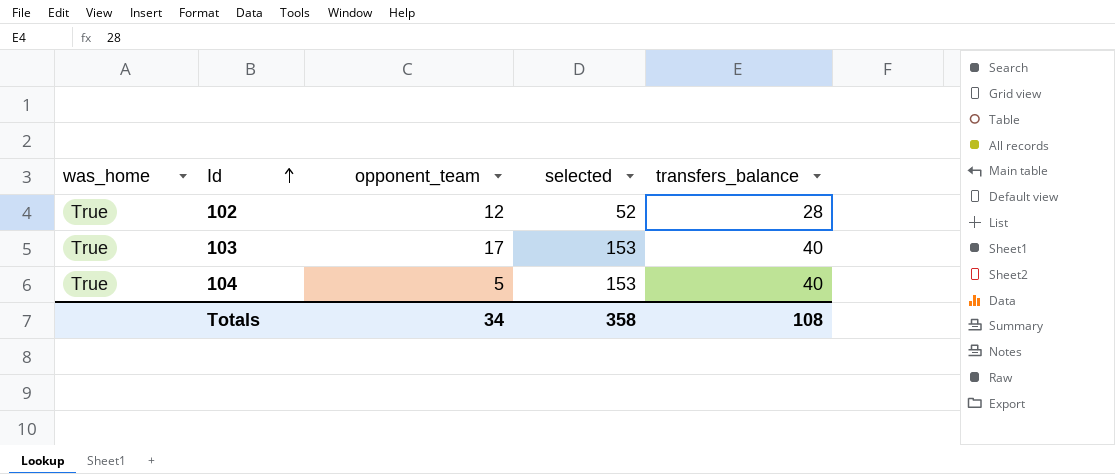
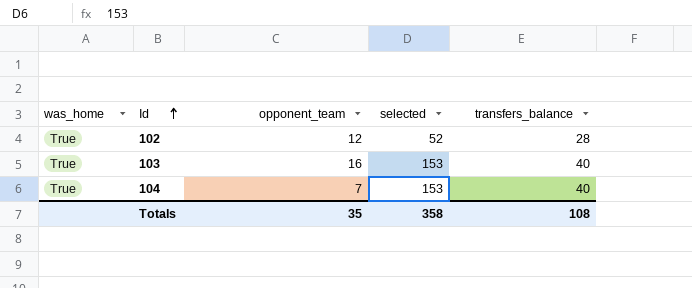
103 | opponent_team: 17 -> 16
104 | opponent_team: 5 -> 7
Totals | opponent_team: 34 -> 35

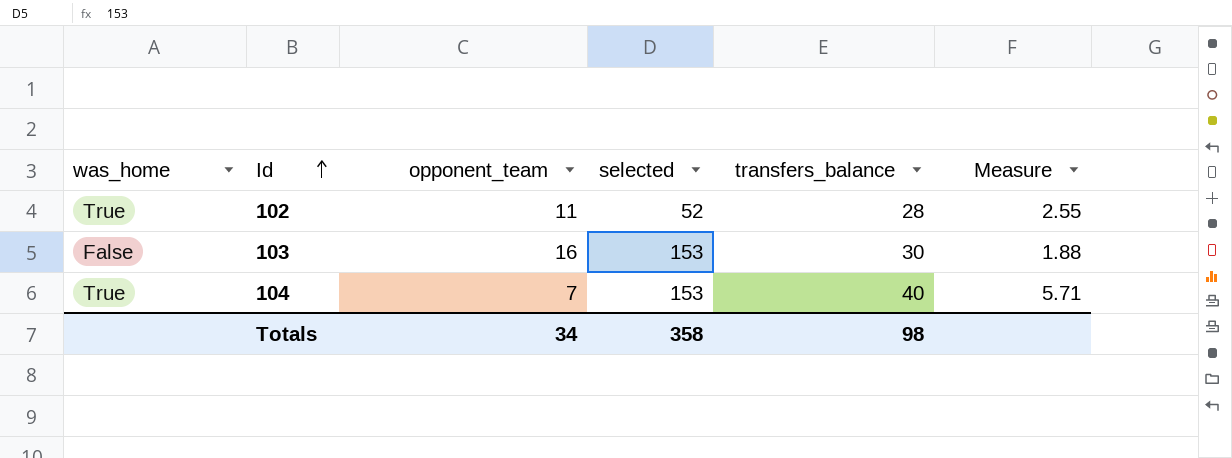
column Measure | formula: none -> [transfers_balance] / [opponent_team]
102 | opponent_team: 12 -> 11
103 | was_home: True -> False
103 | transfers_balance: 40 -> 30
Totals | opponent_team: 35 -> 34
Totals | transfers_balance: 108 -> 98

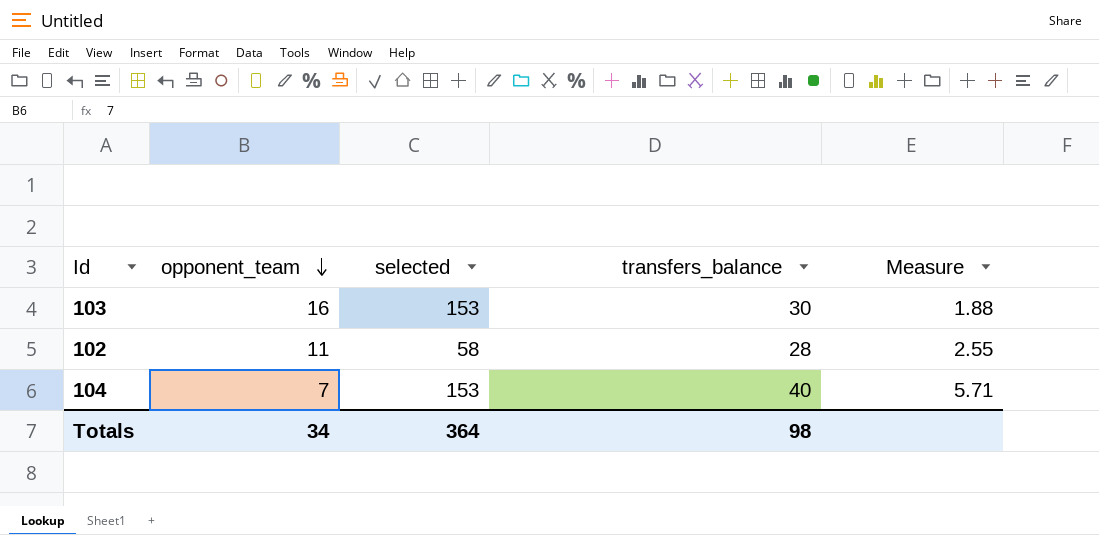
row order: Id ascending -> opponent_team descending
column was_home | position: 1 -> none
102 | selected: 52 -> 58
Totals | selected: 358 -> 364

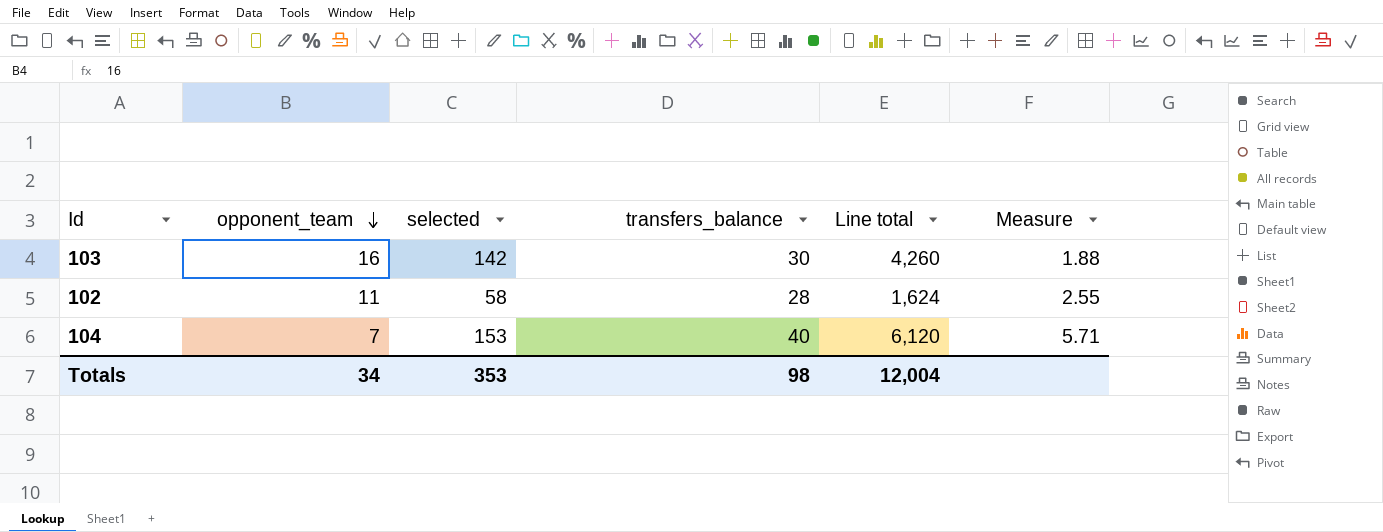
column Line total | formula: none -> [selected] * [transfers_balance]
103 | selected: 153 -> 142
Totals | selected: 364 -> 353

